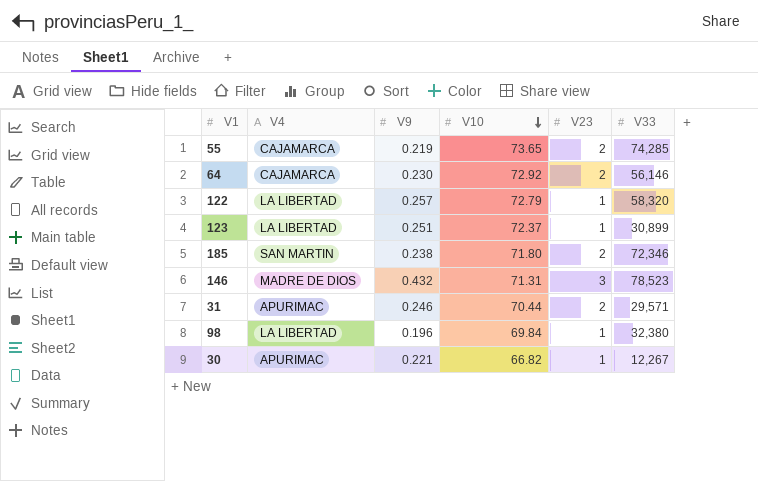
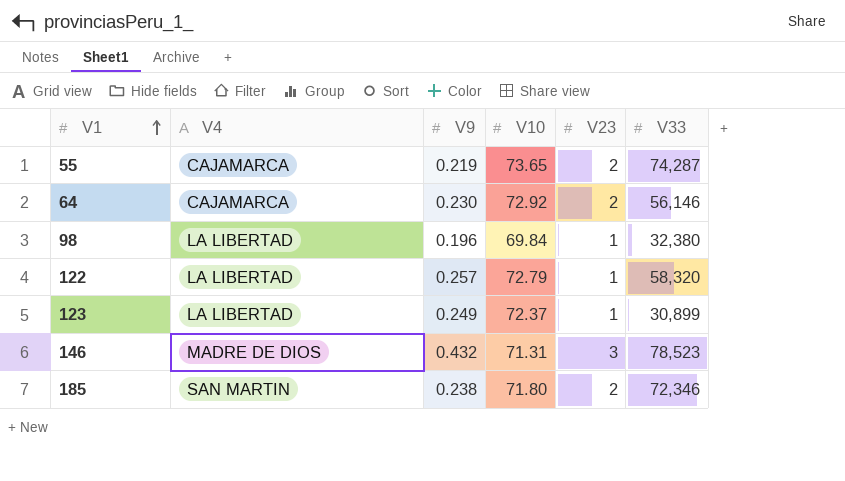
row order: V10 descending -> V1 ascending
row 31: APURIMAC | 0.246 | 70.44 | 2 | 29,571 -> none
row 30: APURIMAC | 0.221 | 66.82 | 1 | 12,267 -> none
55 | V33: 74,285 -> 74,287
123 | V9: 0.251 -> 0.249

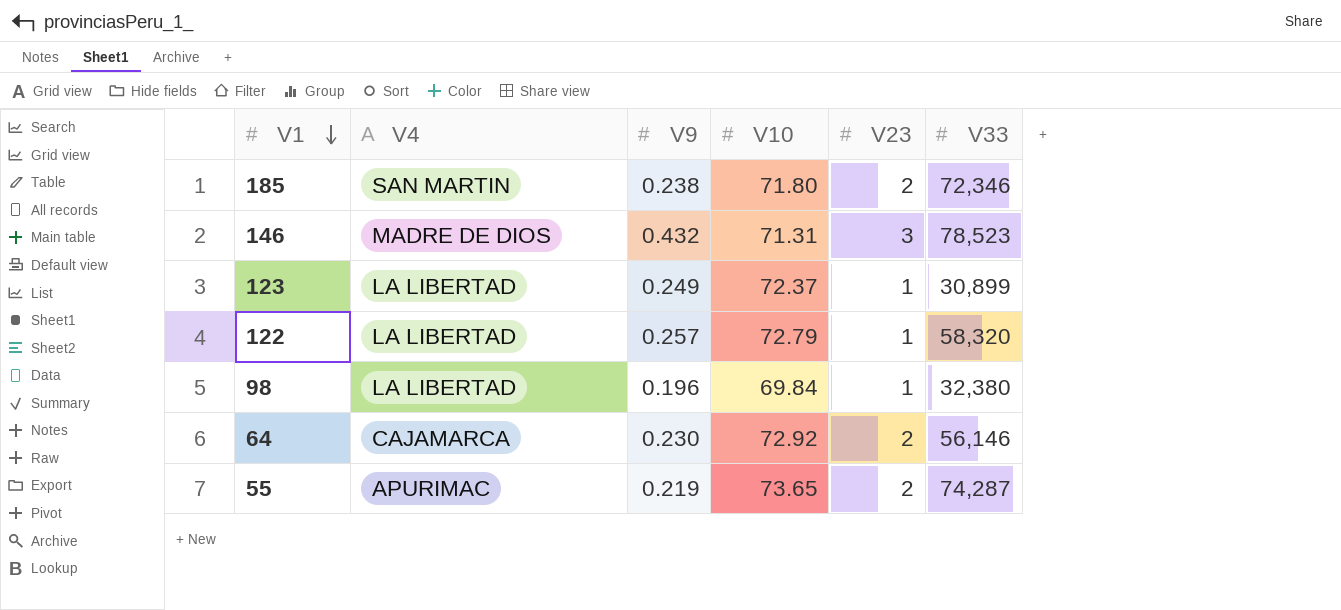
row order: V1 ascending -> V1 descending
55 | V4: CAJAMARCA -> APURIMAC

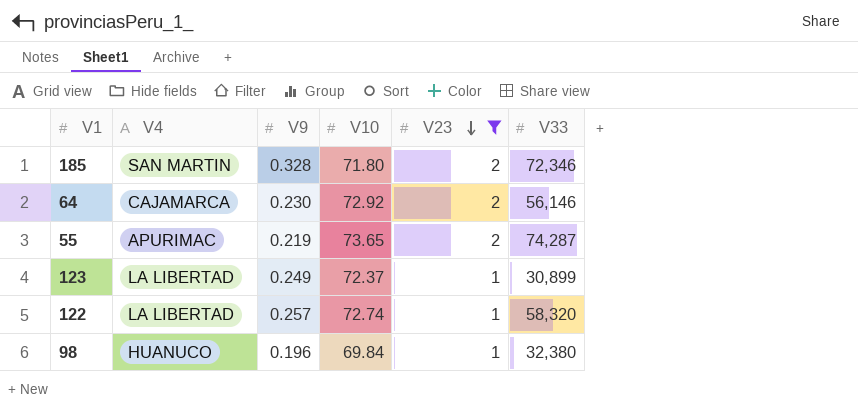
filter: none -> V23 != 3
row order: V1 descending -> V23 descending
185 | V9: 0.238 -> 0.328
122 | V10: 72.79 -> 72.74
98 | V4: LA LIBERTAD -> HUANUCO

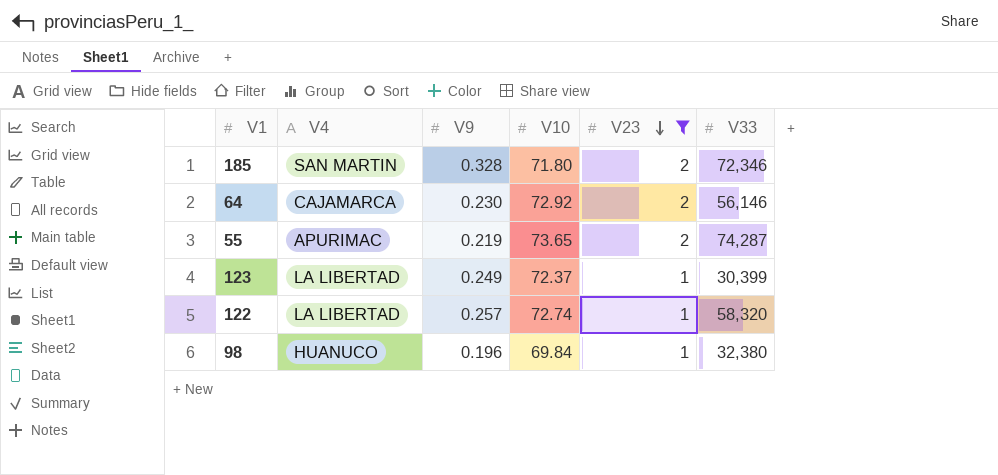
123 | V33: 30,899 -> 30,399

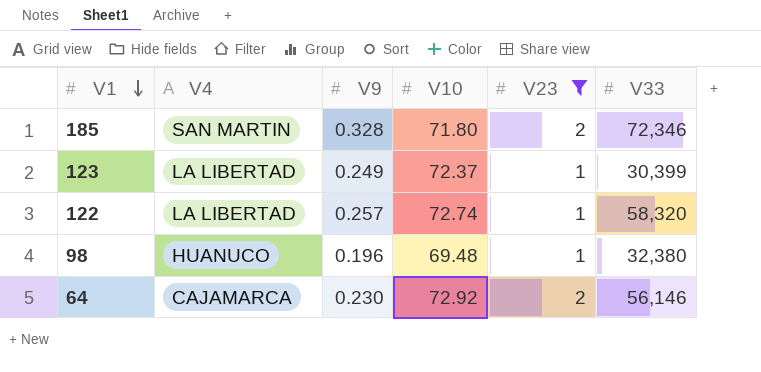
row order: V23 descending -> V1 descending
row 55: APURIMAC | 0.219 | 73.65 | 2 | 74,287 -> none
98 | V10: 69.84 -> 69.48

